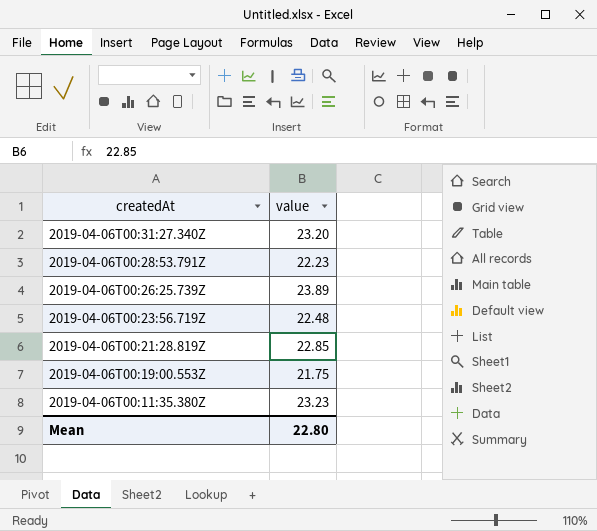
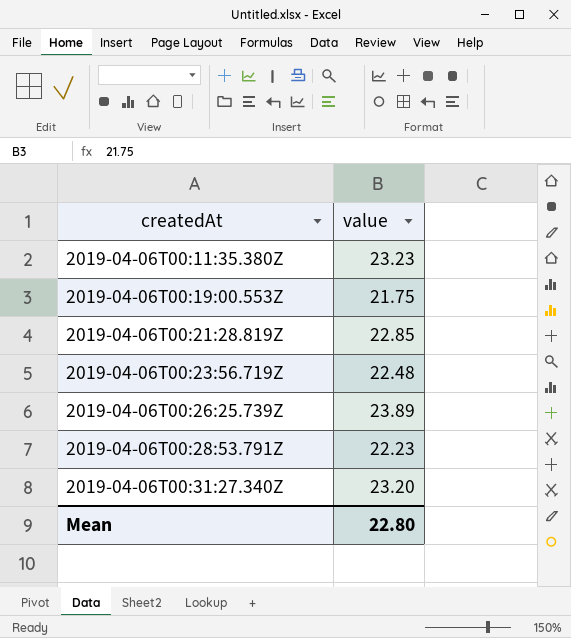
row order: createdAt descending -> createdAt ascending

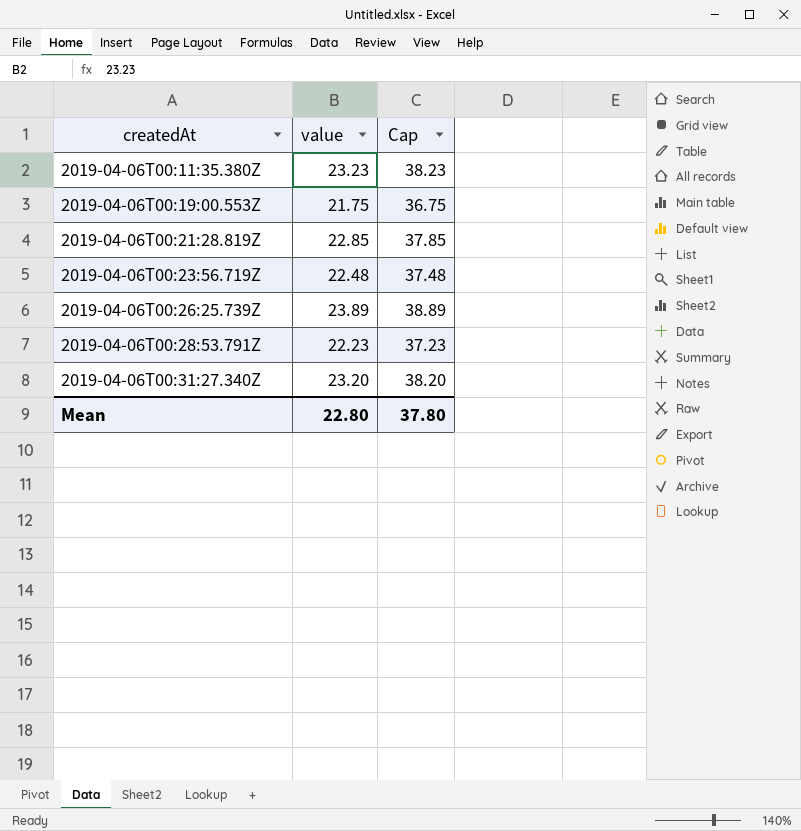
column Cap | formula: none -> [value] + 15

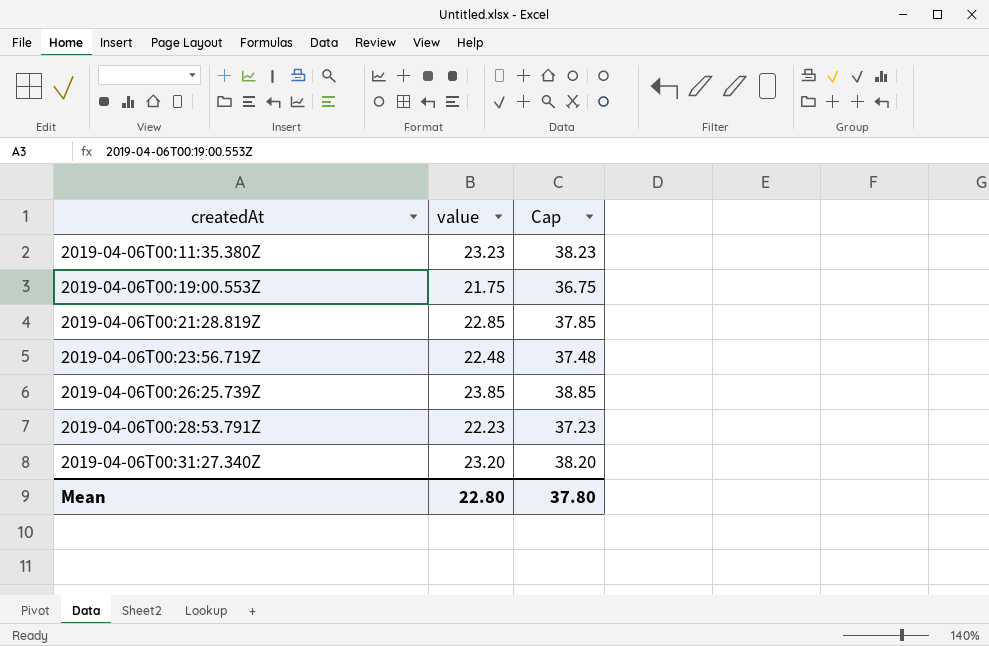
2019-04-06T00:26:25.739Z | value: 23.89 -> 23.85
2019-04-06T00:26:25.739Z | Cap: 38.89 -> 38.85

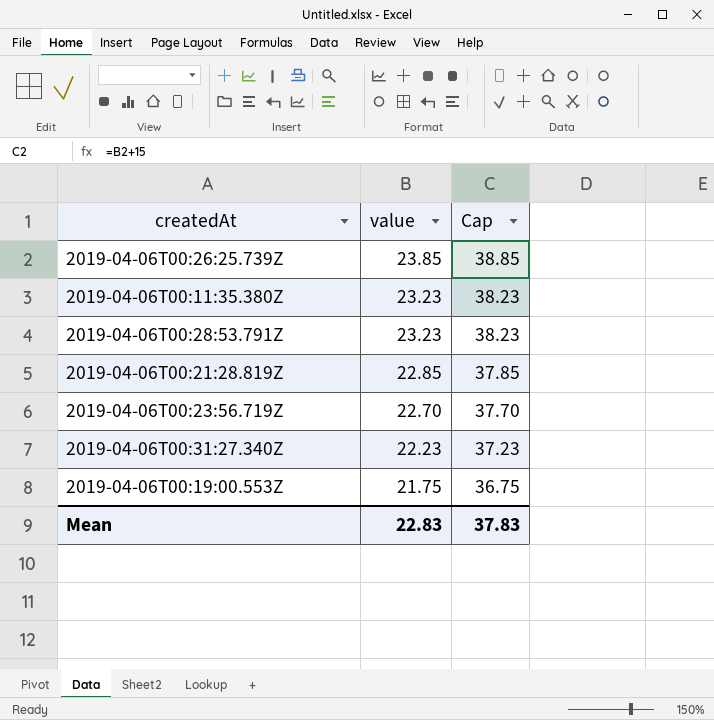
row order: createdAt ascending -> value descending
2019-04-06T00:28:53.791Z | value: 22.23 -> 23.23
2019-04-06T00:28:53.791Z | Cap: 37.23 -> 38.23
2019-04-06T00:23:56.719Z | value: 22.48 -> 22.70
2019-04-06T00:23:56.719Z | Cap: 37.48 -> 37.70
2019-04-06T00:31:27.340Z | value: 23.20 -> 22.23
2019-04-06T00:31:27.340Z | Cap: 38.20 -> 37.23
Mean | value: 22.80 -> 22.83
Mean | Cap: 37.80 -> 37.83

